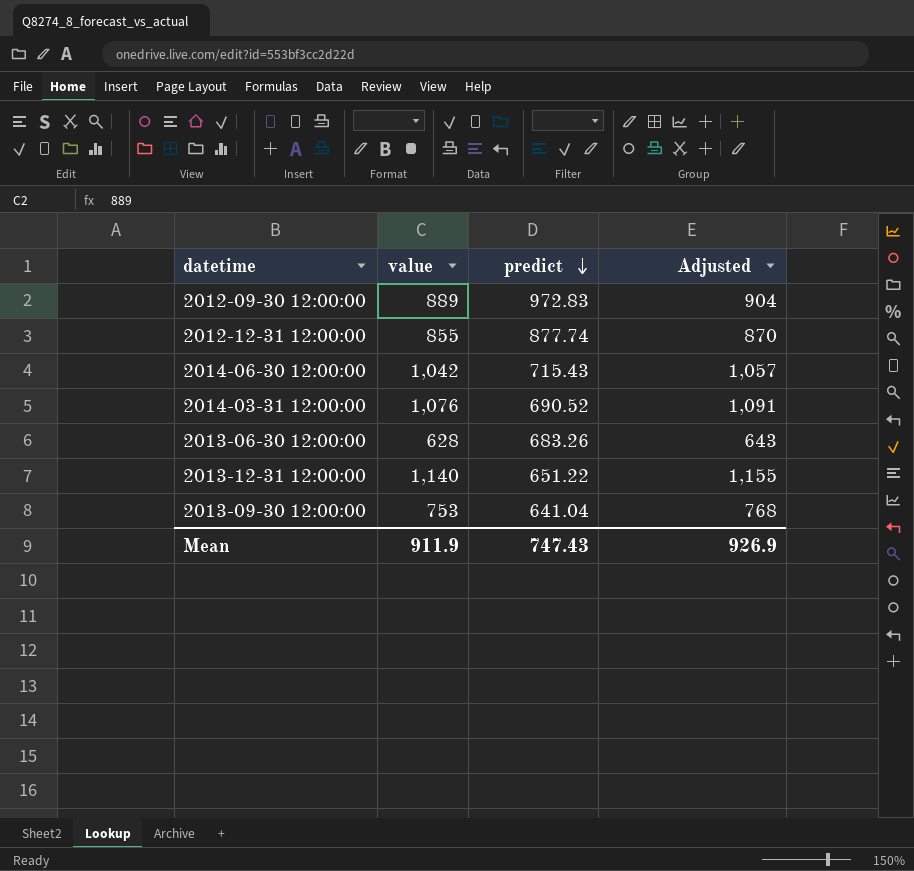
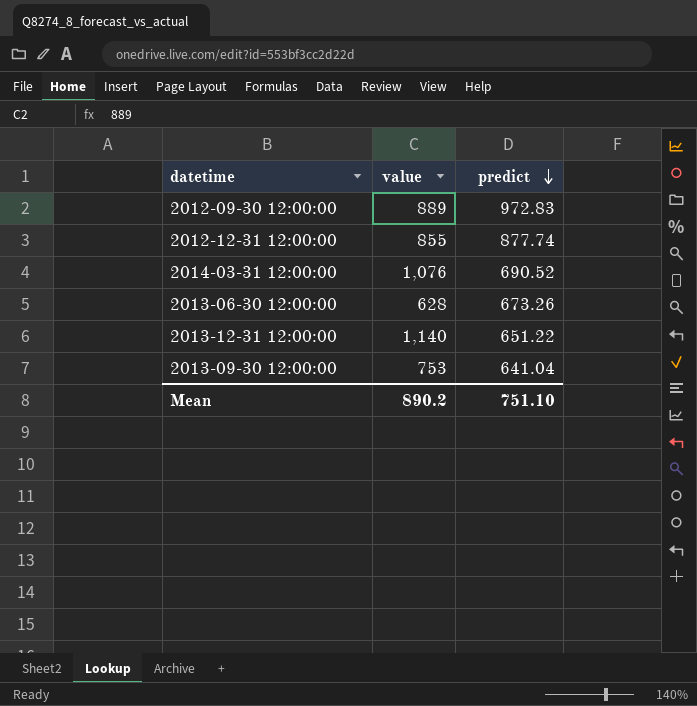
column Adjusted | formula: [value] + 15 -> none
row 2014-06-30 12:00:00: 1,042 | 715.43 | 1,057 -> none
2013-06-30 12:00:00 | predict: 683.26 -> 673.26
Mean | value: 911.9 -> 890.2
Mean | predict: 747.43 -> 751.10

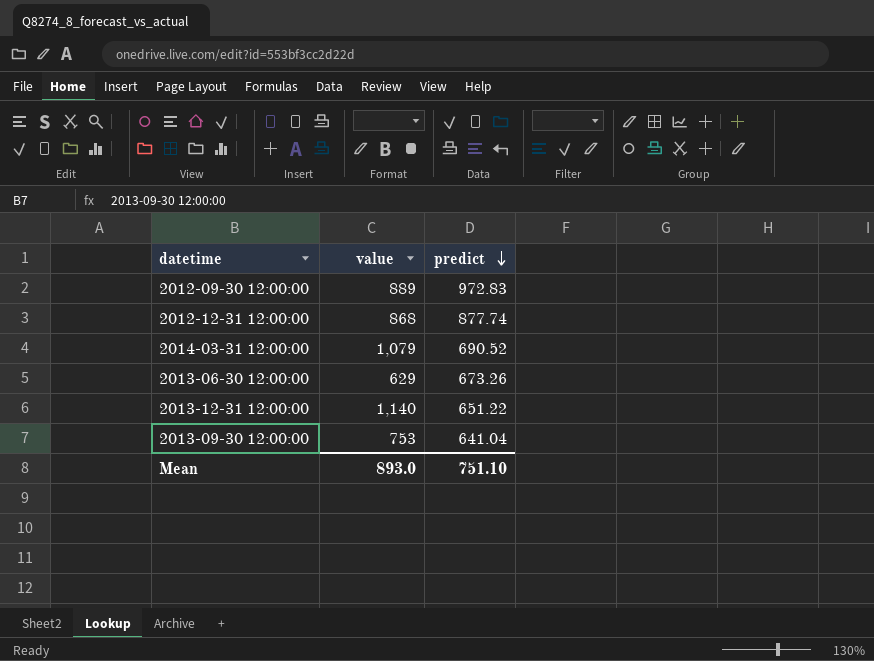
2012-12-31 12:00:00 | value: 855 -> 868
2014-03-31 12:00:00 | value: 1,076 -> 1,079
2013-06-30 12:00:00 | value: 628 -> 629
Mean | value: 890.2 -> 893.0

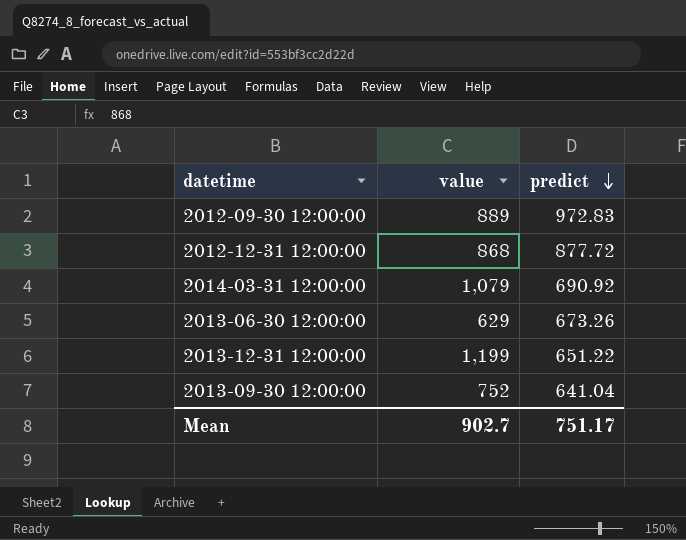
2012-12-31 12:00:00 | predict: 877.74 -> 877.72
2014-03-31 12:00:00 | predict: 690.52 -> 690.92
2013-12-31 12:00:00 | value: 1,140 -> 1,199
2013-09-30 12:00:00 | value: 753 -> 752
Mean | value: 893.0 -> 902.7
Mean | predict: 751.10 -> 751.17

